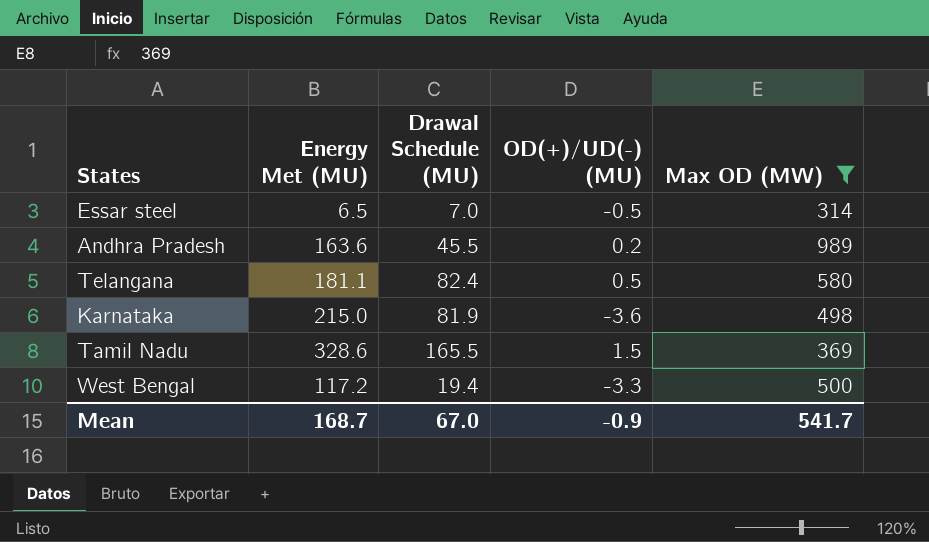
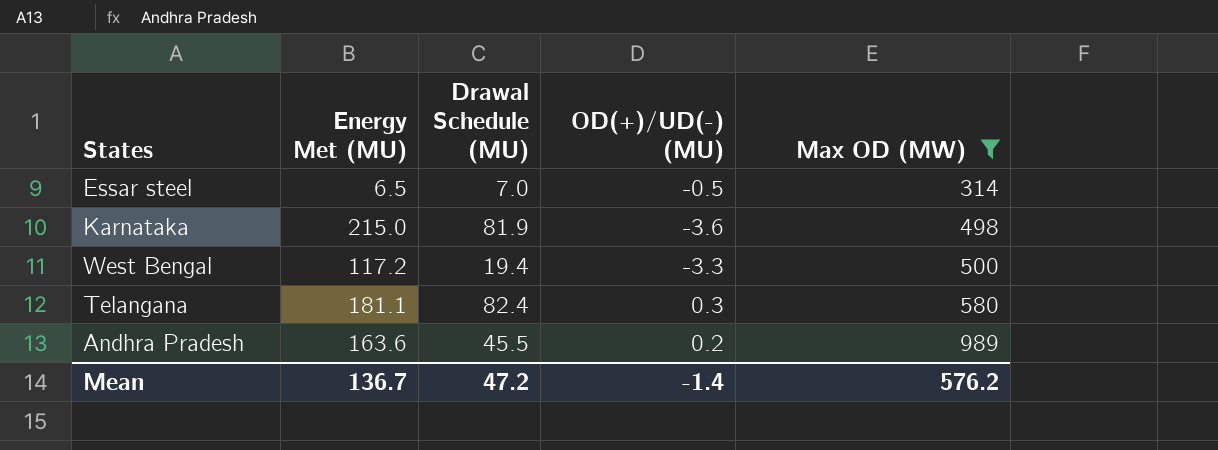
row order: none -> Max OD (MW) ascending
row Tamil Nadu: 328.6 | 165.5 | 1.5 | 369 -> none
Telangana | OD(+)/UD(-) (MU): 0.5 -> 0.3
Mean | Energy Met (MU): 168.7 -> 136.7
Mean | Drawal Schedule (MU): 67.0 -> 47.2
Mean | OD(+)/UD(-) (MU): -0.9 -> -1.4
Mean | Max OD (MW): 541.7 -> 576.2

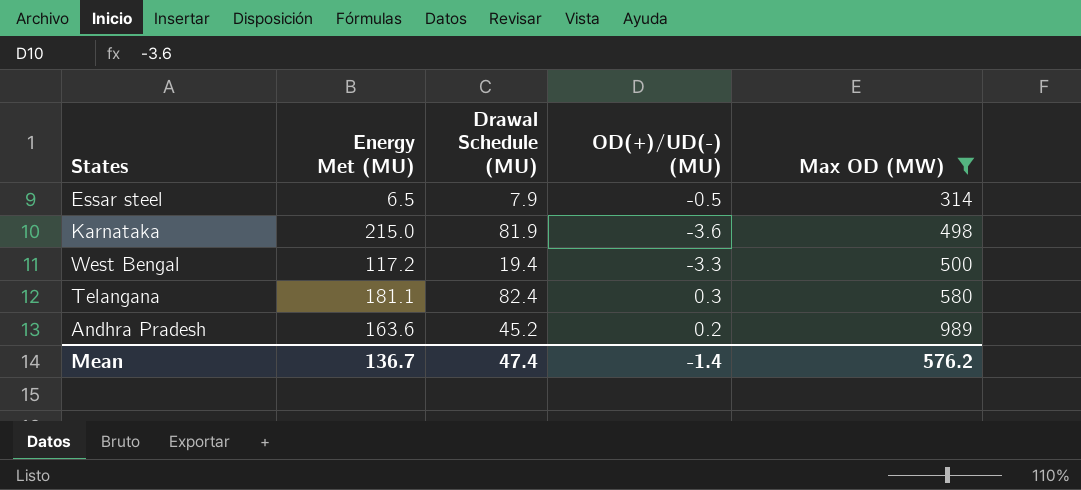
Essar steel | Drawal Schedule (MU): 7.0 -> 7.9
Andhra Pradesh | Drawal Schedule (MU): 45.5 -> 45.2
Mean | Drawal Schedule (MU): 47.2 -> 47.4

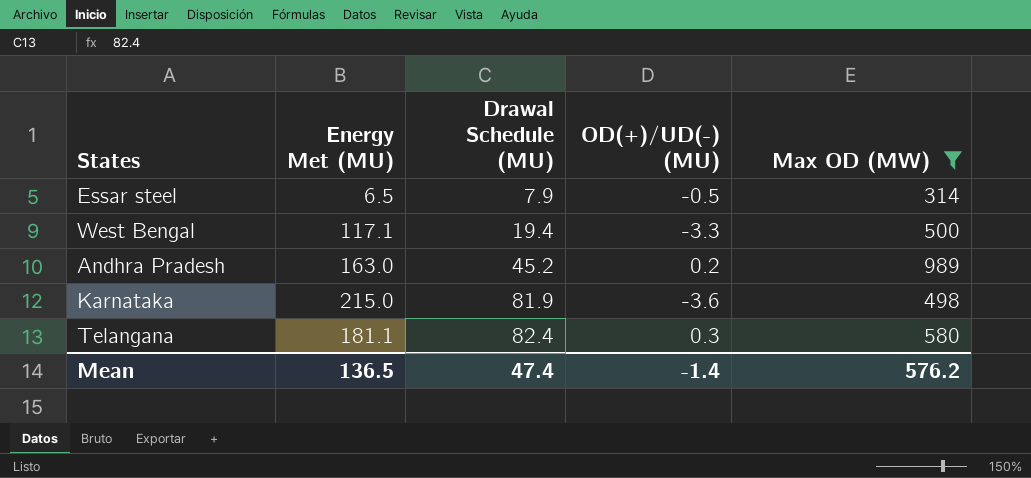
row order: Max OD (MW) ascending -> Drawal Schedule (MU) ascending
West Bengal | Energy Met (MU): 117.2 -> 117.1
Andhra Pradesh | Energy Met (MU): 163.6 -> 163.0
Mean | Energy Met (MU): 136.7 -> 136.5

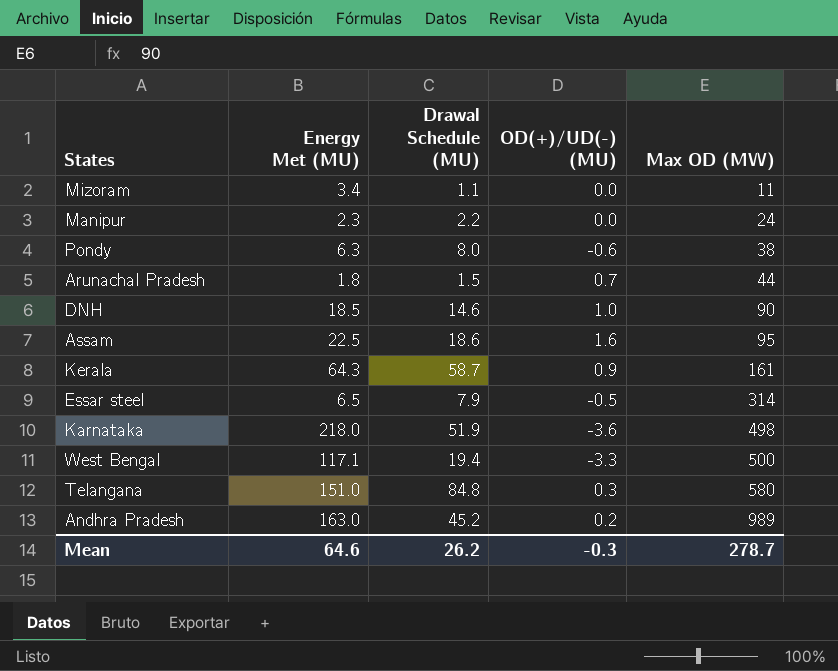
filter: Max OD (MW) >= 314 -> none
row order: Drawal Schedule (MU) ascending -> Max OD (MW) ascending
Karnataka | Energy Met (MU): 215.0 -> 218.0
Karnataka | Drawal Schedule (MU): 81.9 -> 51.9
Telangana | Energy Met (MU): 181.1 -> 151.0
Telangana | Drawal Schedule (MU): 82.4 -> 84.8
Mean | Energy Met (MU): 136.5 -> 64.6
Mean | Drawal Schedule (MU): 47.4 -> 26.2
Mean | OD(+)/UD(-) (MU): -1.4 -> -0.3
Mean | Max OD (MW): 576.2 -> 278.7

